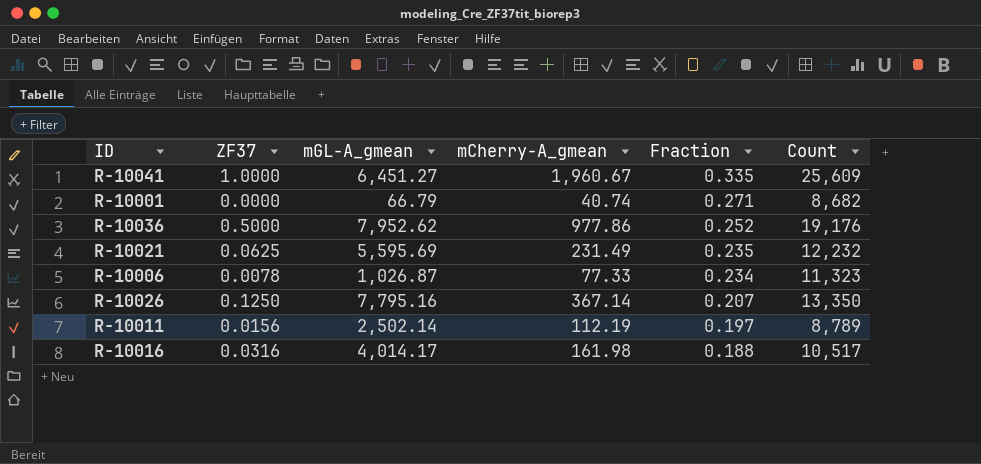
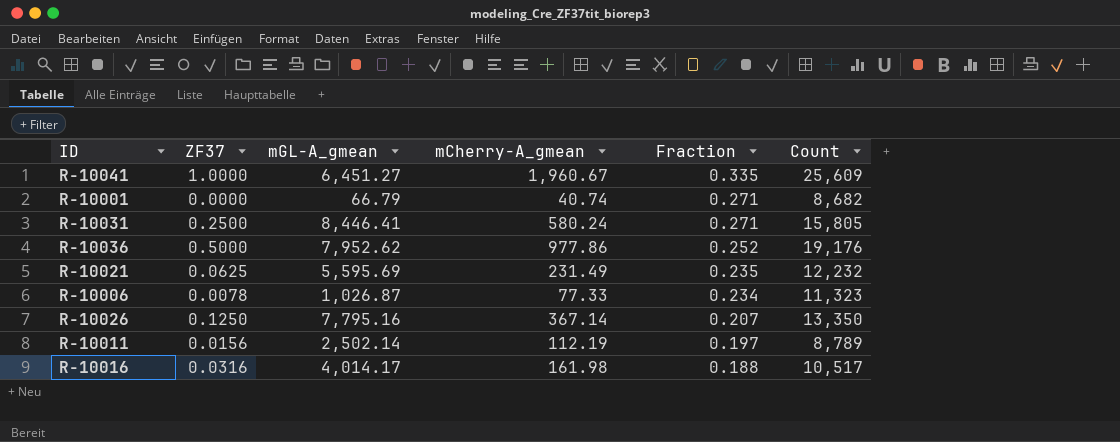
row R-10031: none -> 0.2500 | 8,446.41 | 580.24 | 0.271 | 15,805

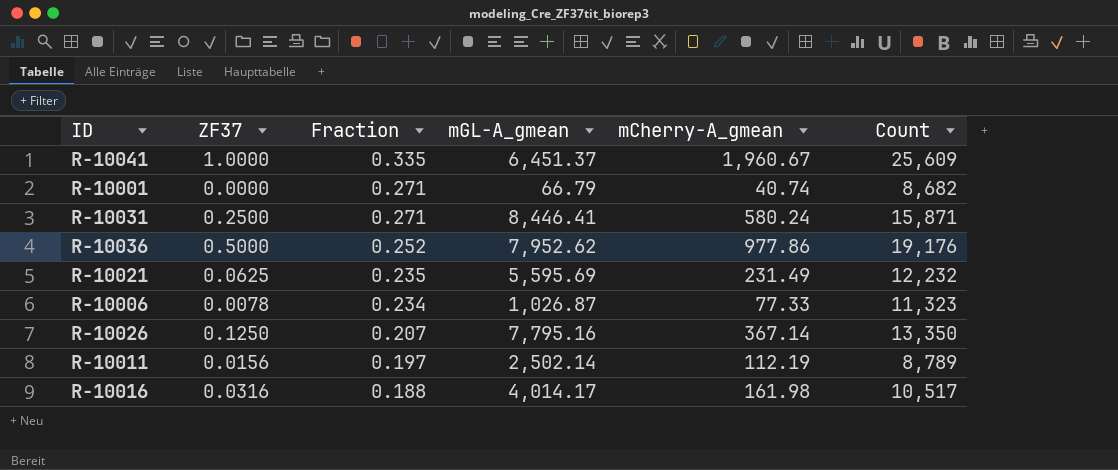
column Fraction | position: 5 -> 3
R-10041 | mGL-A_gmean: 6,451.27 -> 6,451.37
R-10031 | Count: 15,805 -> 15,871

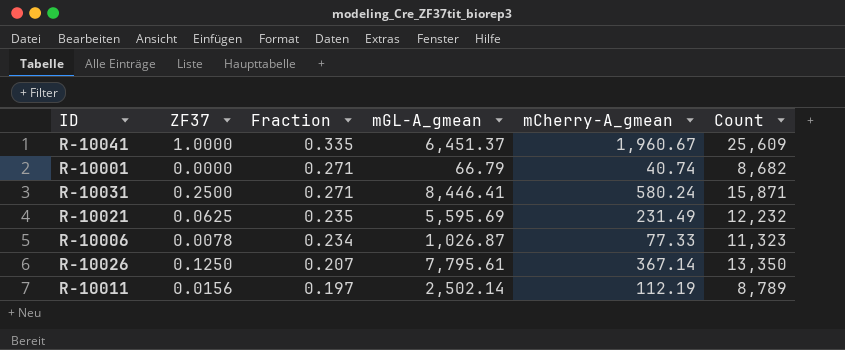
row R-10036: 0.5000 | 0.252 | 7,952.62 | 977.86 | 19,176 -> none
row R-10016: 0.0316 | 0.188 | 4,014.17 | 161.98 | 10,517 -> none
R-10026 | mGL-A_gmean: 7,795.16 -> 7,795.61

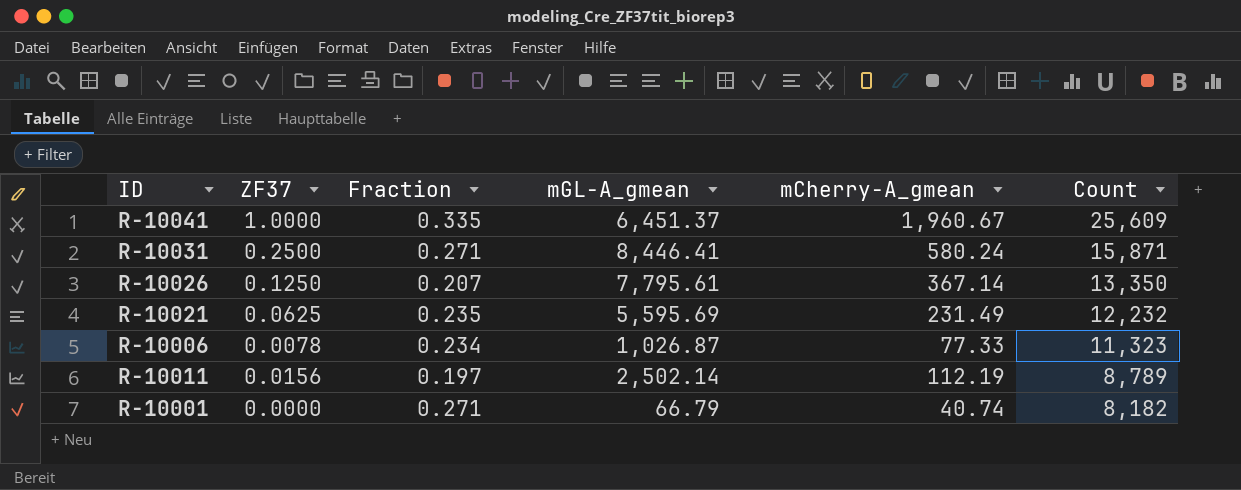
row order: Fraction descending -> Count descending
R-10001 | Count: 8,682 -> 8,182

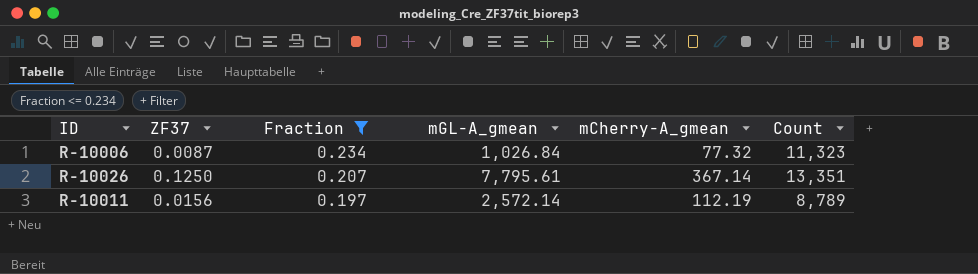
filter: none -> Fraction <= 0.234
row order: Count descending -> Fraction descending
R-10006 | ZF37: 0.0078 -> 0.0087
R-10006 | mGL-A_gmean: 1,026.87 -> 1,026.84
R-10006 | mCherry-A_gmean: 77.33 -> 77.32
R-10026 | Count: 13,350 -> 13,351
R-10011 | mGL-A_gmean: 2,502.14 -> 2,572.14

